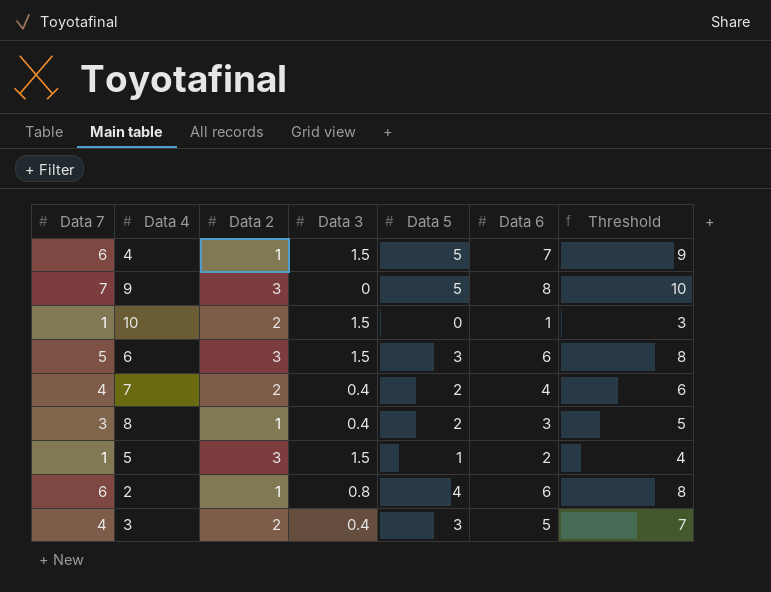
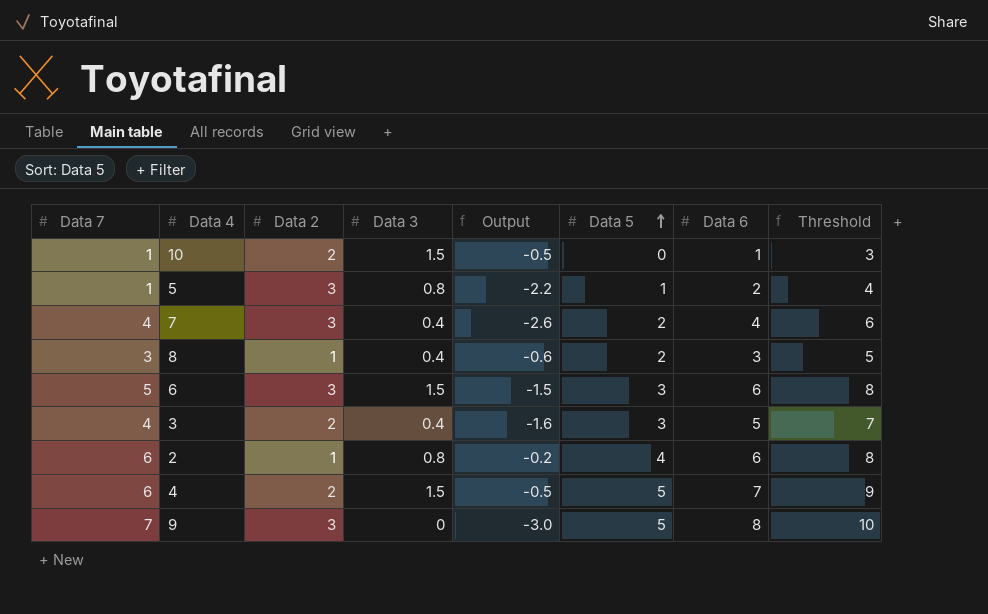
row order: none -> Data 5 ascending
column Output | formula: none -> [Data 3] - [Data 2]
5 | Data 3: 1.5 -> 0.8
7 | Data 2: 2 -> 3
4 | Data 2: 1 -> 2

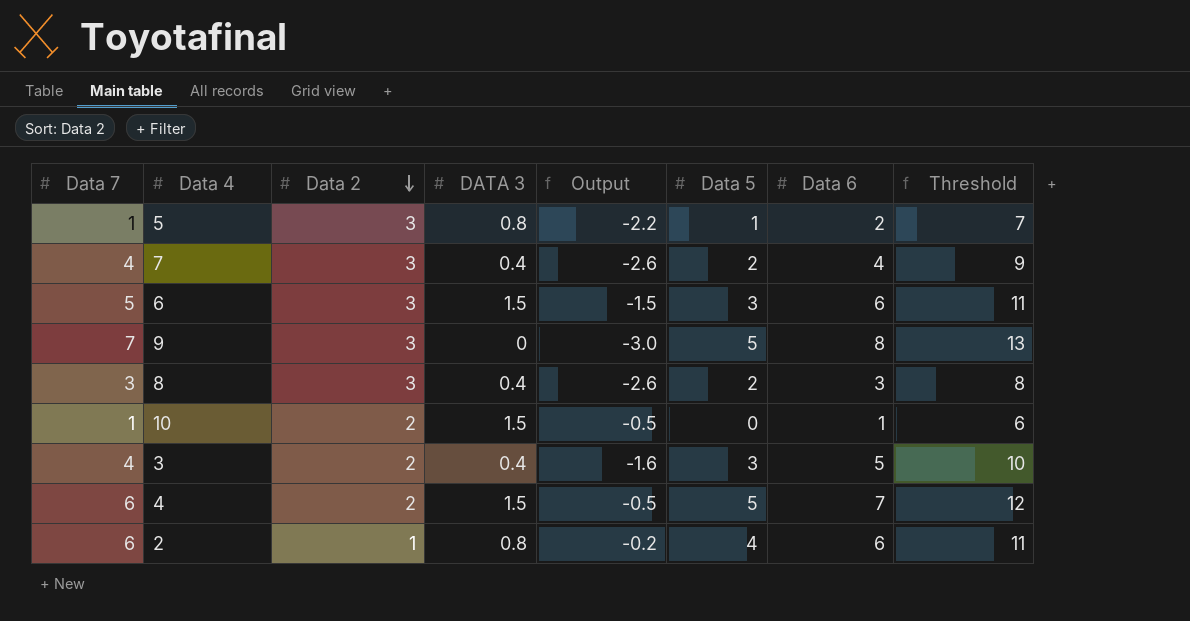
row order: Data 5 ascending -> Data 2 descending
column name: Data 3 -> DATA 3
column Threshold | formula: [Data 6] + 2 -> [Data 6] + 5
8 | Data 2: 1 -> 3
8 | Output: -0.6 -> -2.6

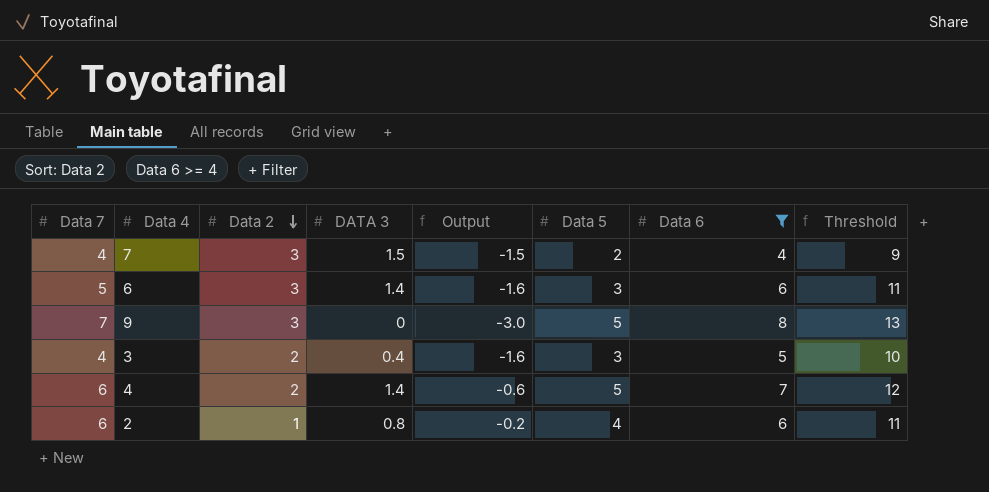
filter: none -> Data 6 >= 4
7 | DATA 3: 0.4 -> 1.5
7 | Output: -2.6 -> -1.5
6 | DATA 3: 1.5 -> 1.4
6 | Output: -1.5 -> -1.6
4 | DATA 3: 1.5 -> 1.4
4 | Output: -0.5 -> -0.6

